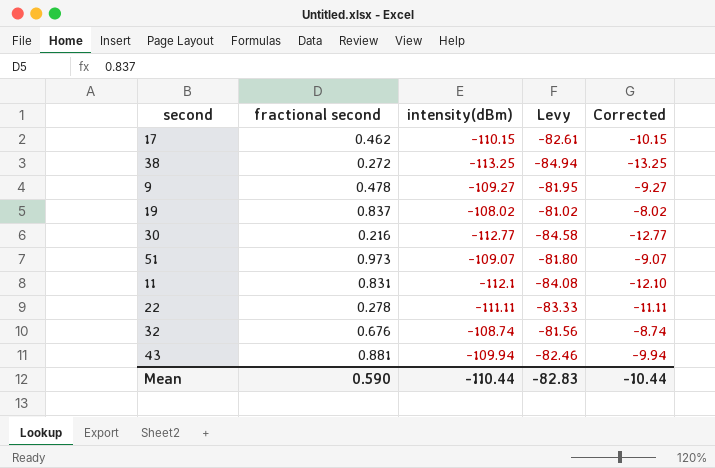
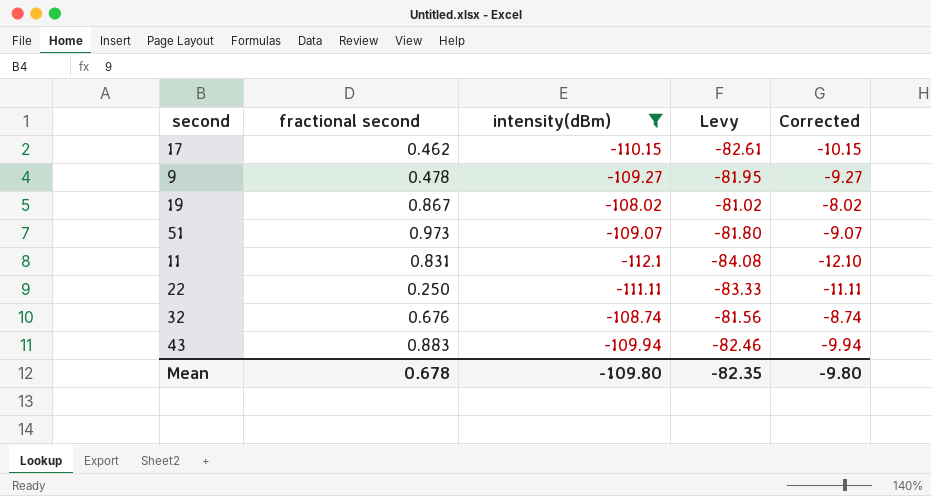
filter: none -> intensity(dBm) >= -112.1
19 | fractional second: 0.837 -> 0.867
22 | fractional second: 0.278 -> 0.250
43 | fractional second: 0.881 -> 0.883
Mean | fractional second: 0.590 -> 0.678
Mean | intensity(dBm): -110.44 -> -109.80
Mean | Levy: -82.83 -> -82.35
Mean | Corrected: -10.44 -> -9.80

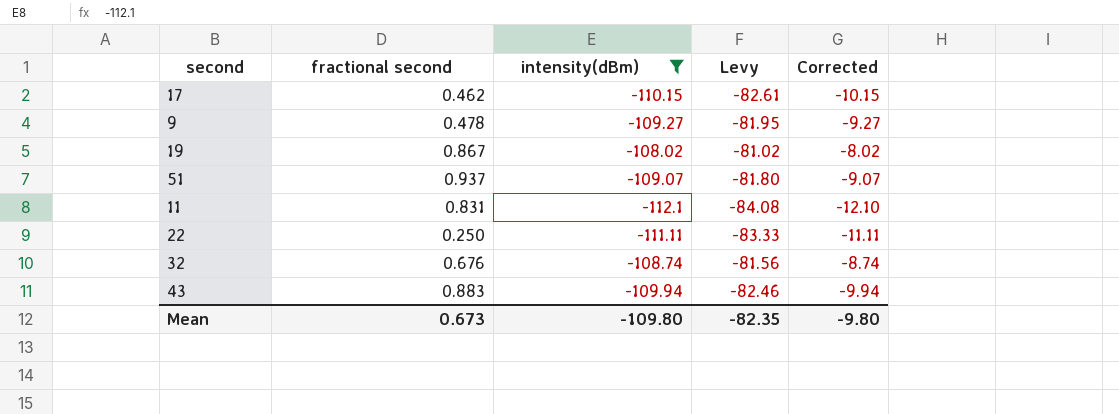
51 | fractional second: 0.973 -> 0.937
Mean | fractional second: 0.678 -> 0.673

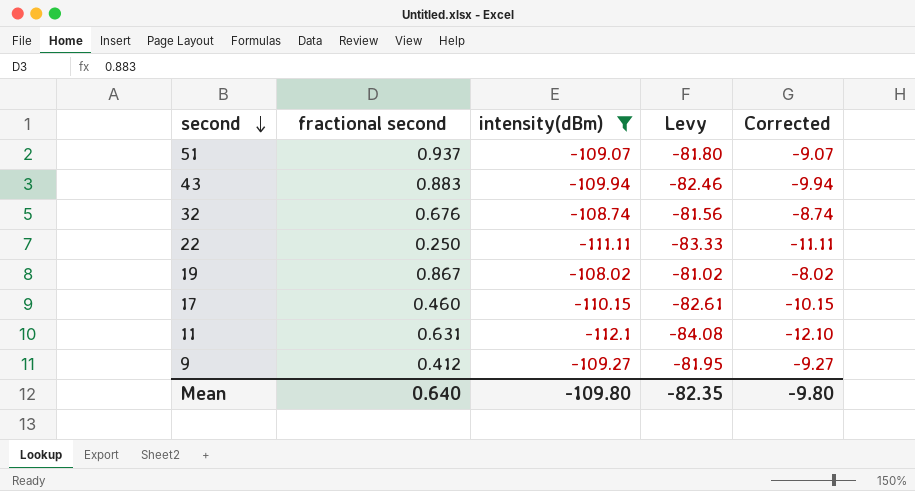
row order: none -> second descending
17 | fractional second: 0.462 -> 0.460
11 | fractional second: 0.831 -> 0.631
9 | fractional second: 0.478 -> 0.412
Mean | fractional second: 0.673 -> 0.640

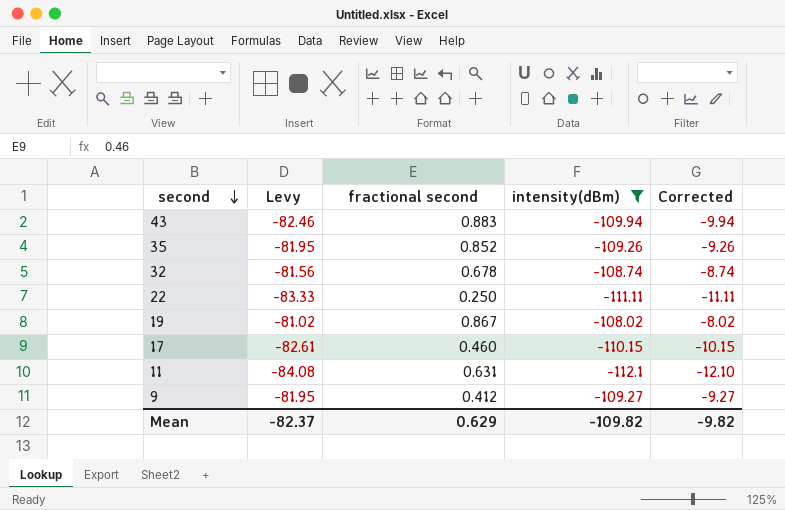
column Levy | position: 4 -> 2
row 51: 0.937 | -109.07 | -81.80 | -9.07 -> none
row 35: none -> -81.95 | 0.852 | -109.26 | -9.26
32 | fractional second: 0.676 -> 0.678
Mean | Levy: -82.35 -> -82.37
Mean | fractional second: 0.640 -> 0.629
Mean | intensity(dBm): -109.80 -> -109.82
Mean | Corrected: -9.80 -> -9.82

